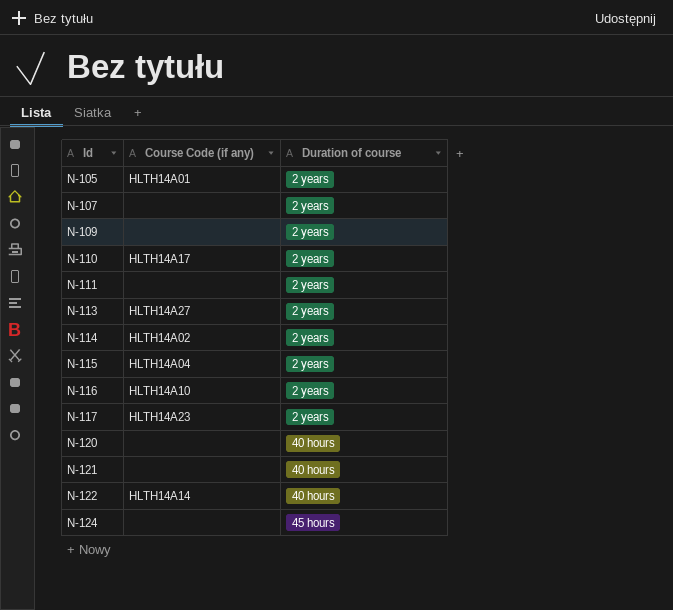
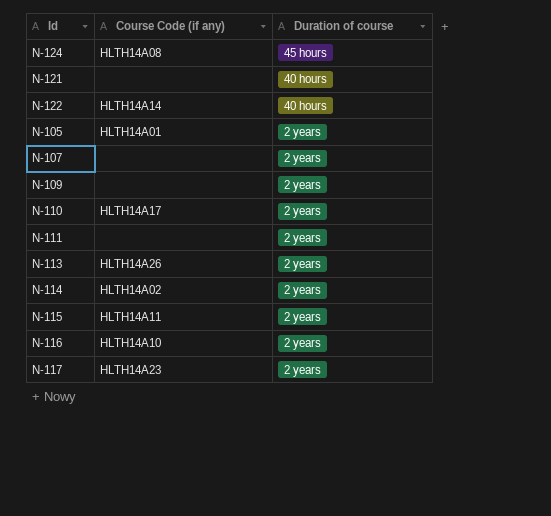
row order: Id ascending -> Duration of course descending
row N-120: none | 40 hours -> none
N-124 | Course Code (if any): none -> HLTH14A08
N-113 | Course Code (if any): HLTH14A27 -> HLTH14A26
N-115 | Course Code (if any): HLTH14A04 -> HLTH14A11

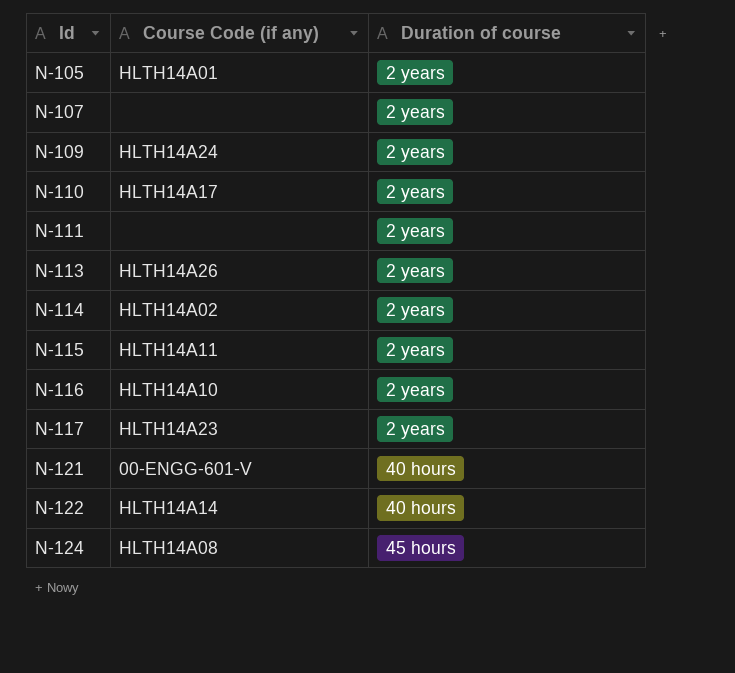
row order: Duration of course descending -> Id ascending
N-109 | Course Code (if any): none -> HLTH14A24
N-121 | Course Code (if any): none -> 00-ENGG-601-V

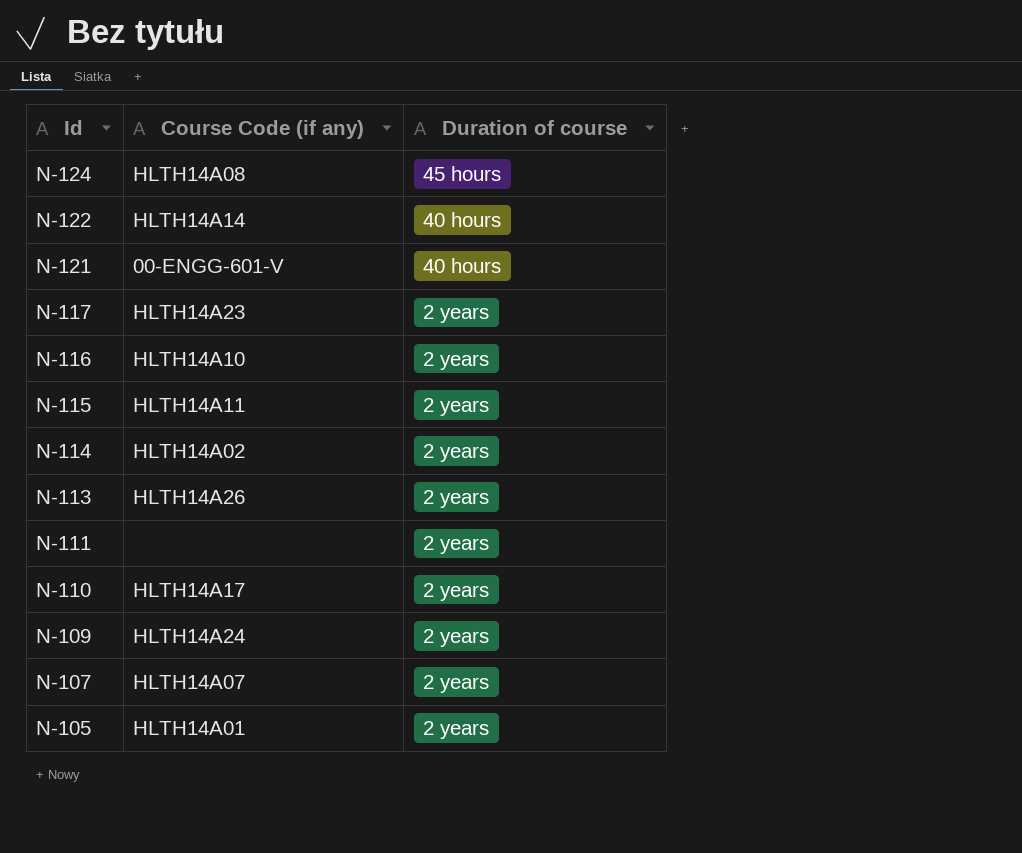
row order: Id ascending -> Id descending
N-107 | Course Code (if any): none -> HLTH14A07

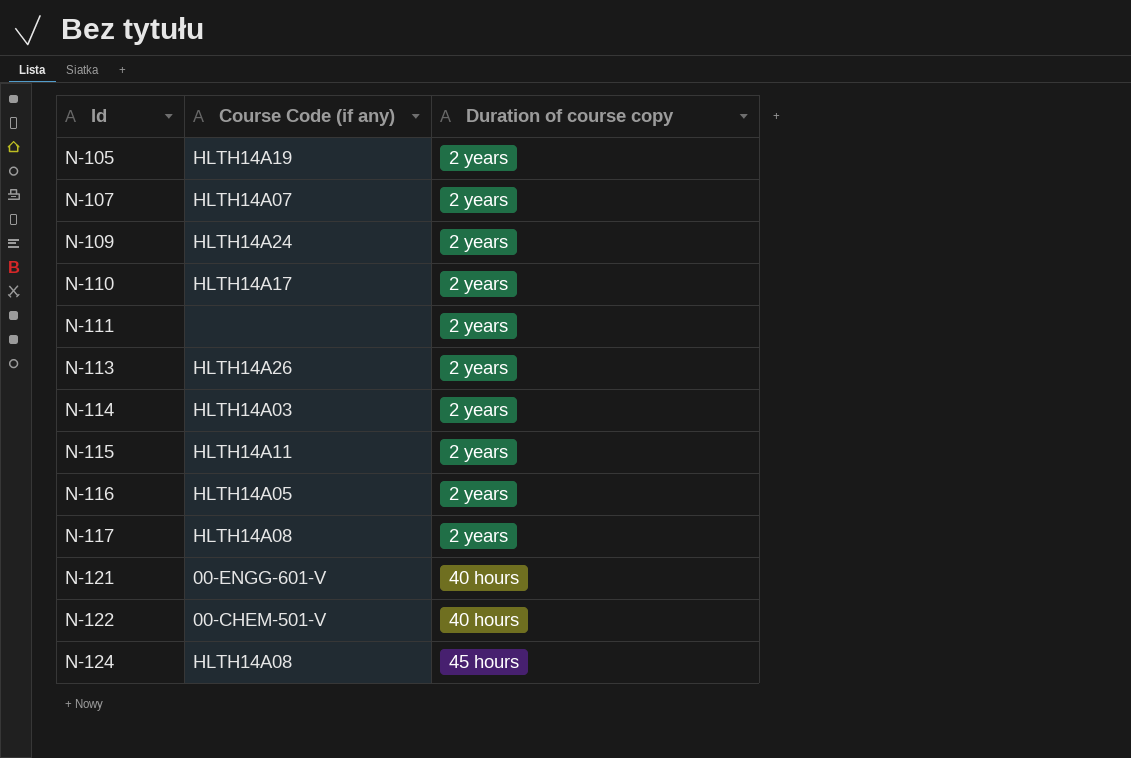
row order: Id descending -> Id ascending
column name: Duration of course -> Duration of course copy
N-105 | Course Code (if any): HLTH14A01 -> HLTH14A19
N-114 | Course Code (if any): HLTH14A02 -> HLTH14A03
N-116 | Course Code (if any): HLTH14A10 -> HLTH14A05
N-117 | Course Code (if any): HLTH14A23 -> HLTH14A08
N-122 | Course Code (if any): HLTH14A14 -> 00-CHEM-501-V

